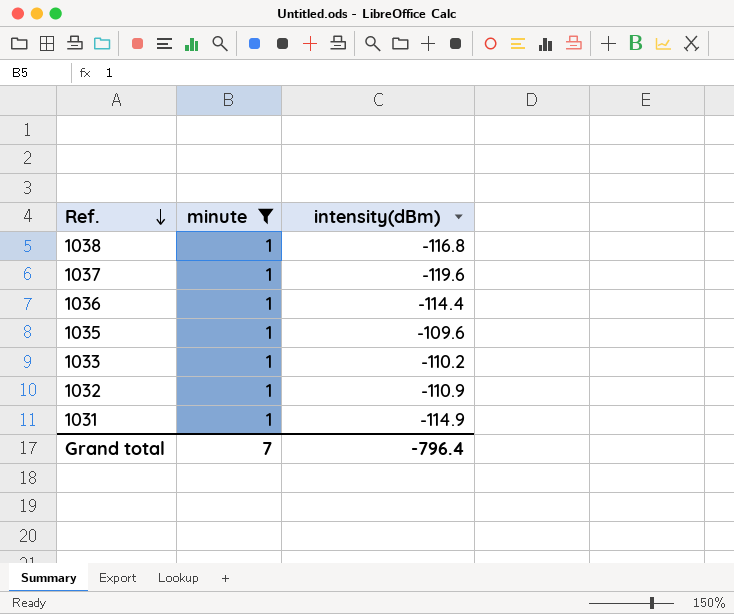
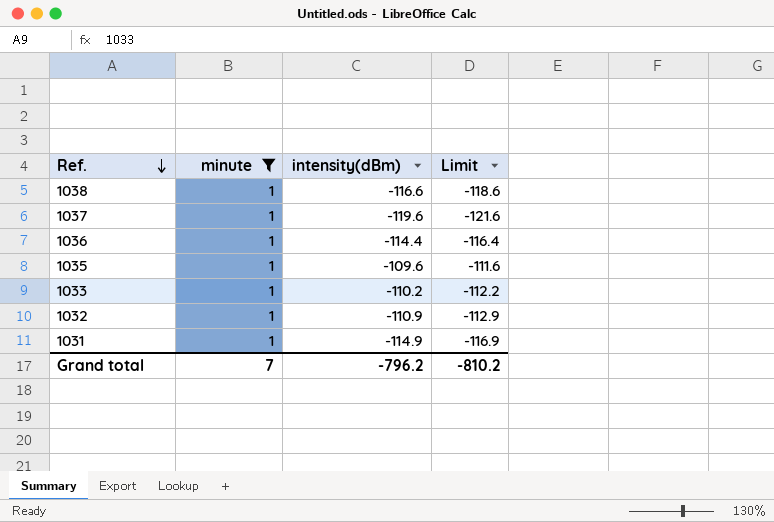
column Limit | formula: none -> [intensity(dBm)] - 2
1038 | intensity(dBm): -116.8 -> -116.6
Grand total | intensity(dBm): -796.4 -> -796.2

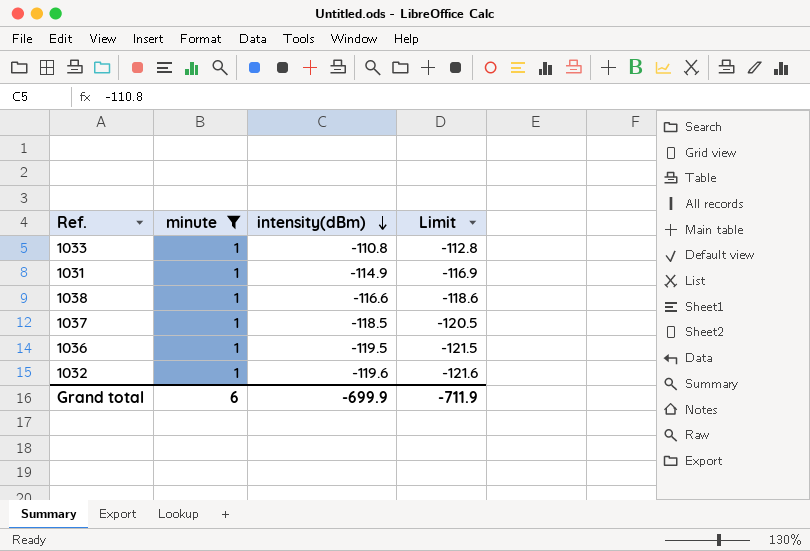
row order: Ref. descending -> intensity(dBm) descending
row 1035: 1 | -109.6 | -111.6 -> none
1033 | intensity(dBm): -110.2 -> -110.8
1033 | Limit: -112.2 -> -112.8
1037 | intensity(dBm): -119.6 -> -118.5
1037 | Limit: -121.6 -> -120.5
1036 | intensity(dBm): -114.4 -> -119.5
1036 | Limit: -116.4 -> -121.5
1032 | intensity(dBm): -110.9 -> -119.6
1032 | Limit: -112.9 -> -121.6
Grand total | minute: 7 -> 6
Grand total | intensity(dBm): -796.2 -> -699.9
Grand total | Limit: -810.2 -> -711.9

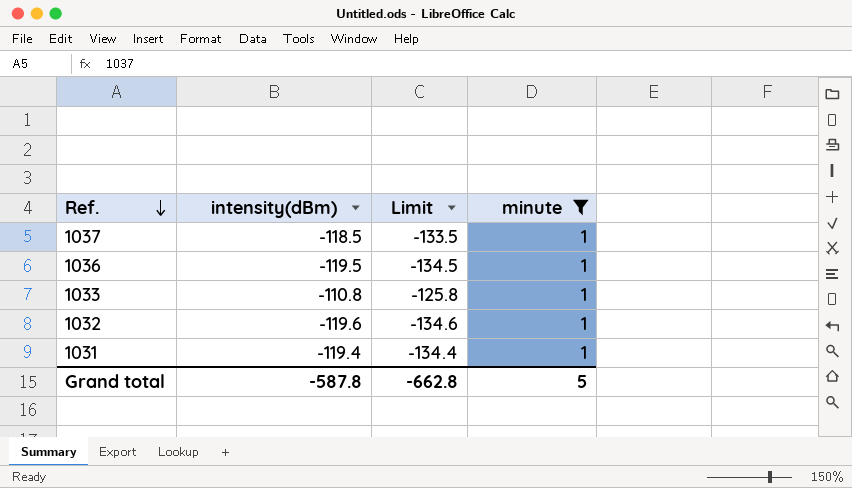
row order: intensity(dBm) descending -> Ref. descending
column Limit | formula: [intensity(dBm)] - 2 -> [intensity(dBm)] - 15
column minute | position: 2 -> 4
row 1038: 1 | -116.6 | -118.6 -> none
1031 | intensity(dBm): -114.9 -> -119.4
Grand total | intensity(dBm): -699.9 -> -587.8
Grand total | Limit: -711.9 -> -662.8
Grand total | minute: 6 -> 5

